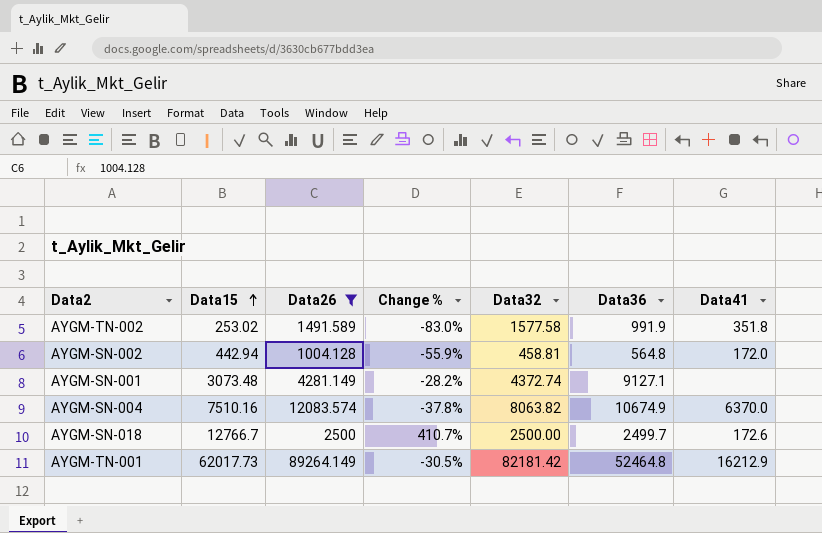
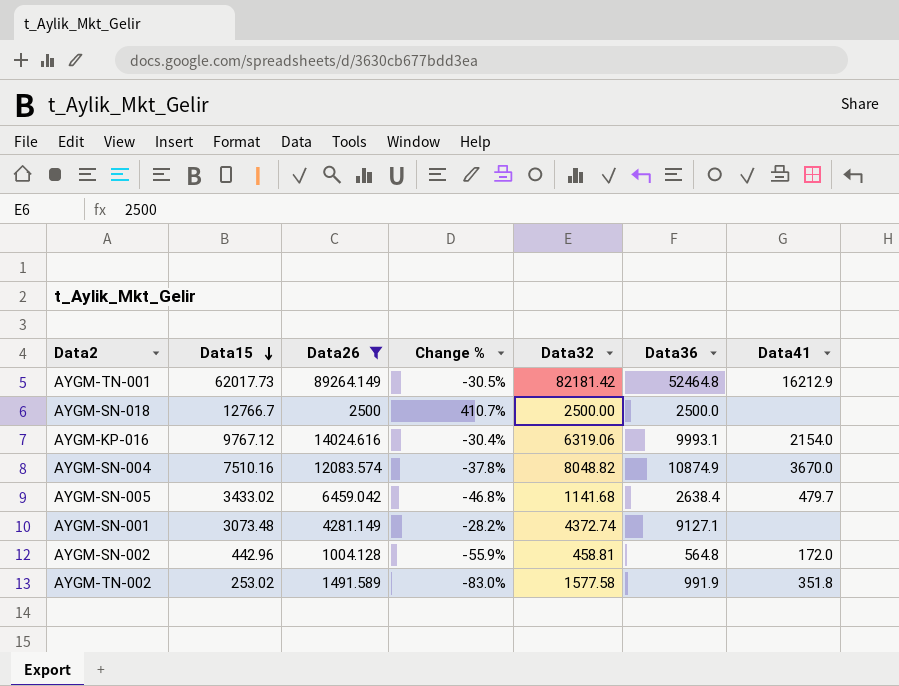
row order: Data15 ascending -> Data15 descending
AYGM-SN-018 | Data36: 2499.7 -> 2500.0
AYGM-SN-018 | Data41: 172.6 -> none
row AYGM-KP-016: none -> 9767.12 | 14024.616 | -30.4% | 6319.06 | 9993.1 | 2154.0
AYGM-SN-004 | Data32: 8063.82 -> 8048.82
AYGM-SN-004 | Data36: 10674.9 -> 10874.9
AYGM-SN-004 | Data41: 6370.0 -> 3670.0
row AYGM-SN-005: none -> 3433.02 | 6459.042 | -46.8% | 1141.68 | 2638.4 | 479.7
AYGM-SN-002 | Data15: 442.94 -> 442.96

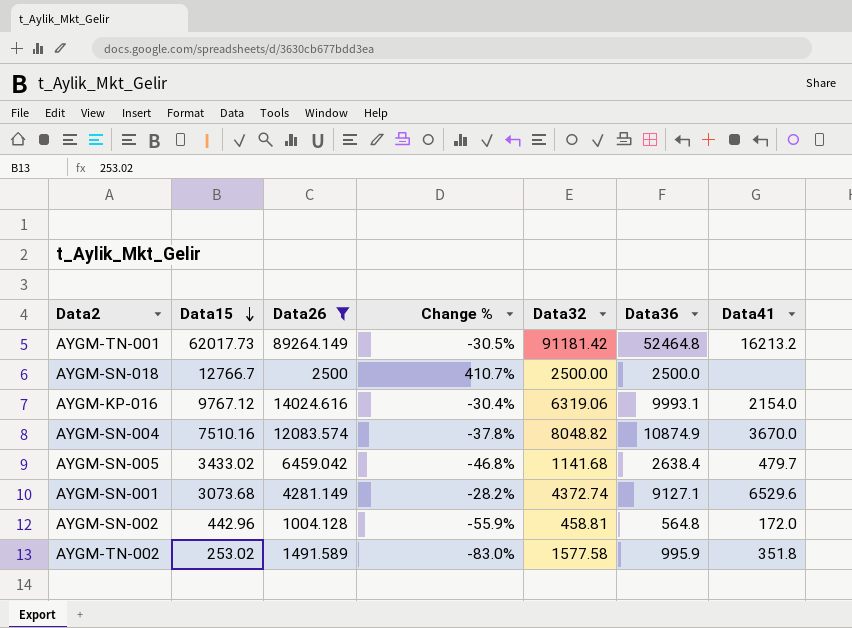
AYGM-TN-001 | Data32: 82181.42 -> 91181.42
AYGM-TN-001 | Data41: 16212.9 -> 16213.2
AYGM-SN-001 | Data15: 3073.48 -> 3073.68
AYGM-SN-001 | Data41: none -> 6529.6
AYGM-TN-002 | Data36: 991.9 -> 995.9

